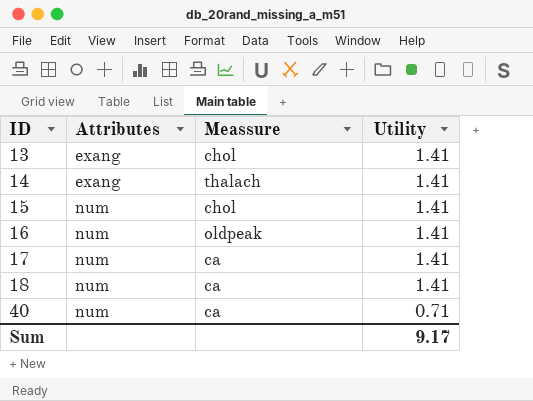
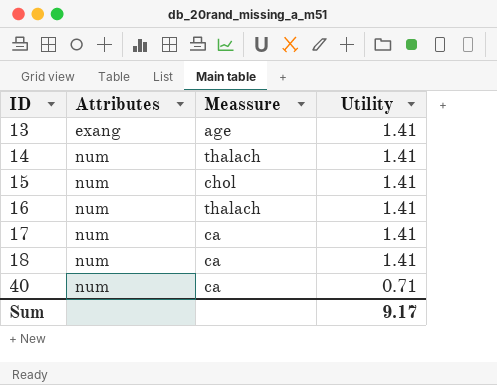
13 | Meassure: chol -> age
14 | Attributes: exang -> num
16 | Meassure: oldpeak -> thalach

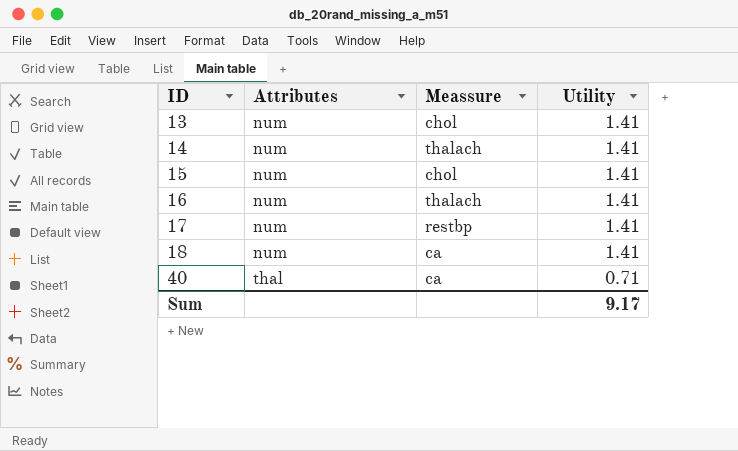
13 | Attributes: exang -> num
13 | Meassure: age -> chol
17 | Meassure: ca -> restbp
40 | Attributes: num -> thal

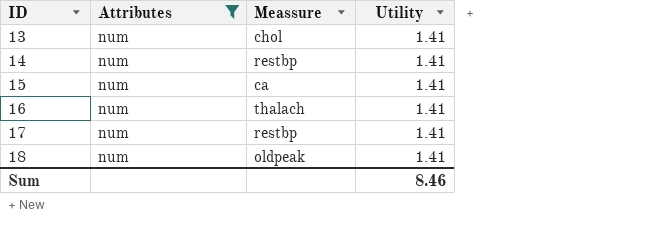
filter: none -> Attributes = num
14 | Meassure: thalach -> restbp
15 | Meassure: chol -> ca
18 | Meassure: ca -> oldpeak
Sum | Utility: 9.17 -> 8.46

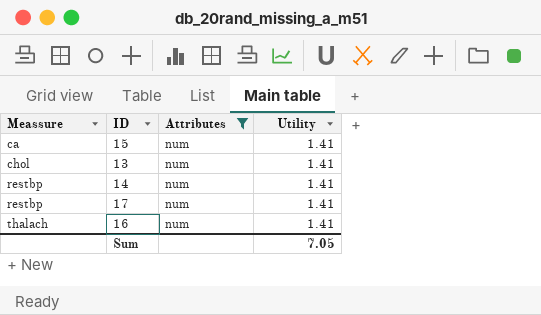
row order: ID ascending -> Meassure ascending
column Meassure | position: 3 -> 1
row 18: num | oldpeak | 1.41 -> none
Sum | Utility: 8.46 -> 7.05

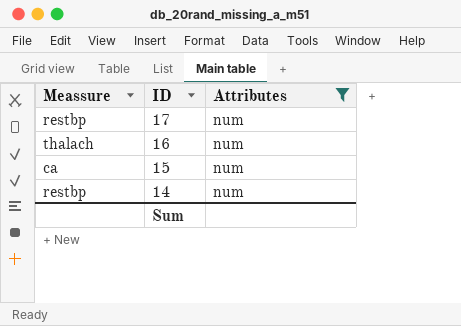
row order: Meassure ascending -> ID descending
column Utility | position: 4 -> none
row 13: chol | num | 1.41 -> none

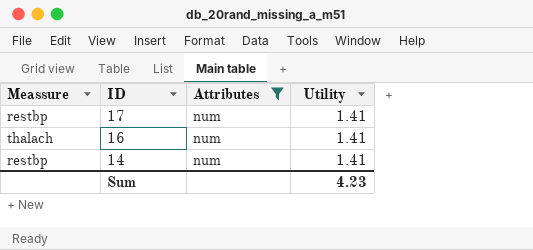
column Utility | position: none -> 4
row 15: ca | num -> none

